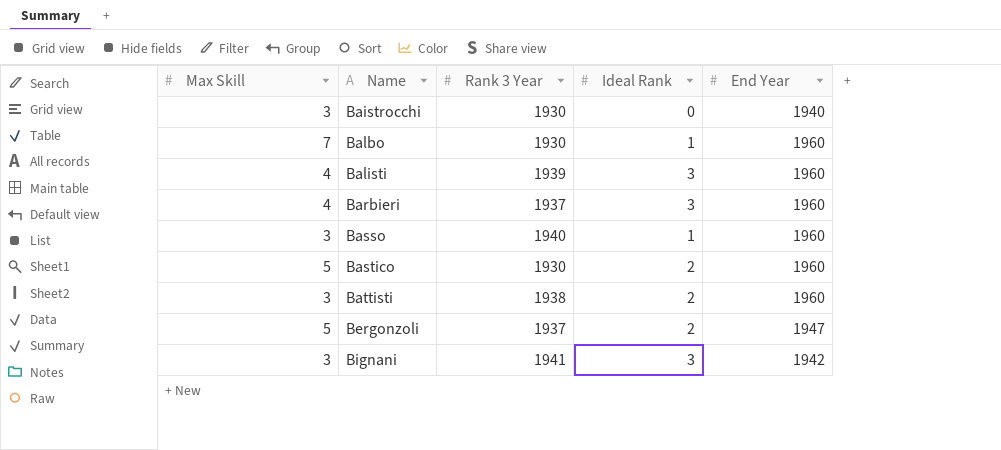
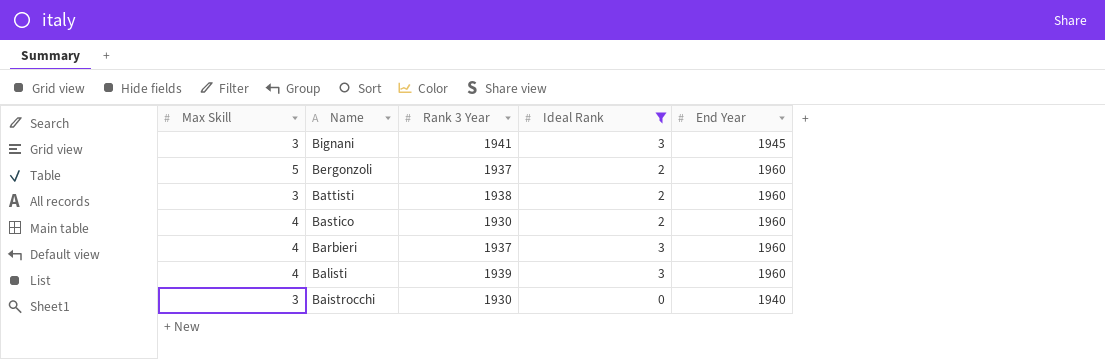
filter: none -> Ideal Rank != 1
row order: Name ascending -> Name descending
Bignani | End Year: 1942 -> 1945
Bergonzoli | End Year: 1947 -> 1960
Bastico | Max Skill: 5 -> 4

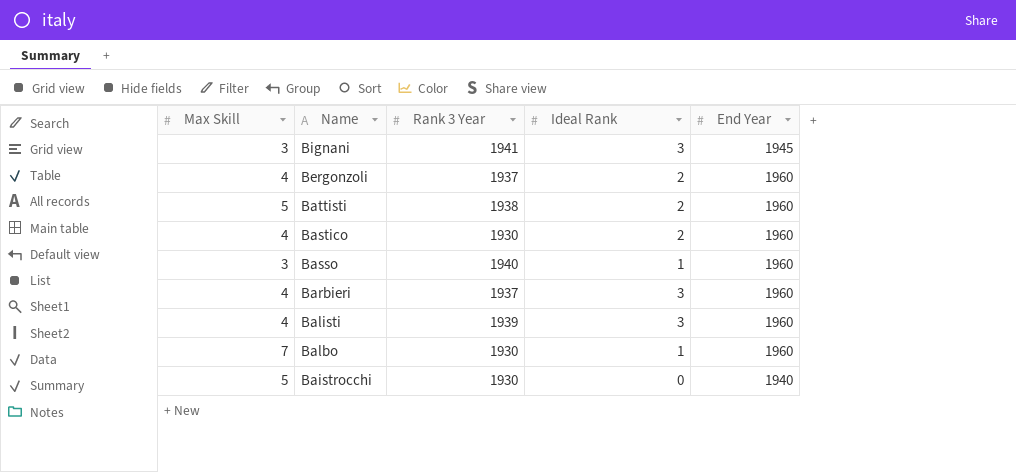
filter: Ideal Rank != 1 -> none
Bergonzoli | Max Skill: 5 -> 4
Battisti | Max Skill: 3 -> 5
Baistrocchi | Max Skill: 3 -> 5

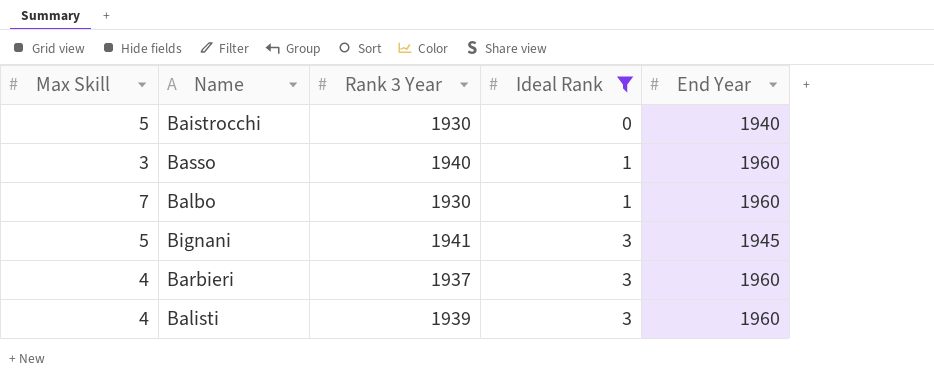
filter: none -> Ideal Rank != 2
row order: Name descending -> Ideal Rank ascending
Bignani | Max Skill: 3 -> 5

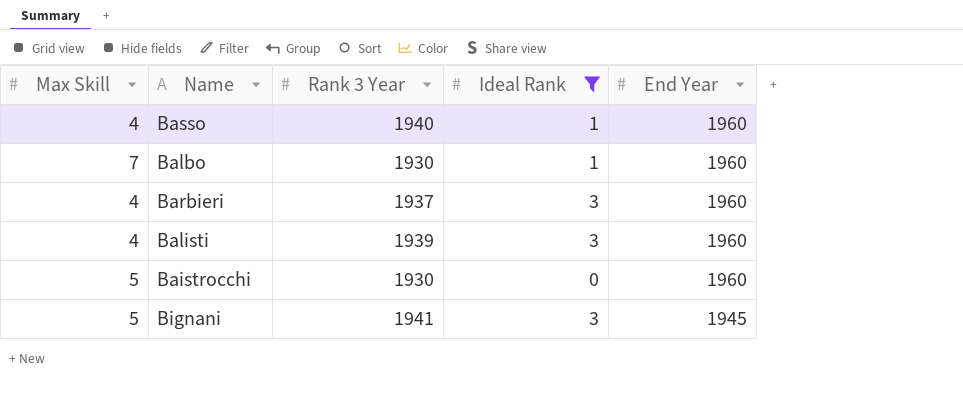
row order: Ideal Rank ascending -> End Year descending
Basso | Max Skill: 3 -> 4
Baistrocchi | End Year: 1940 -> 1960

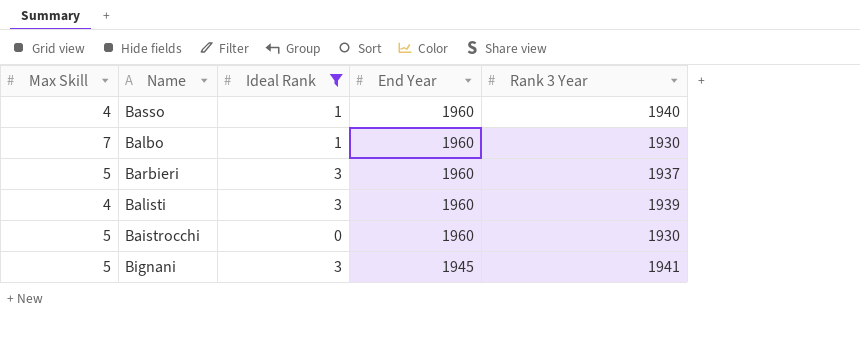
column Rank 3 Year | position: 3 -> 5
Barbieri | Max Skill: 4 -> 5

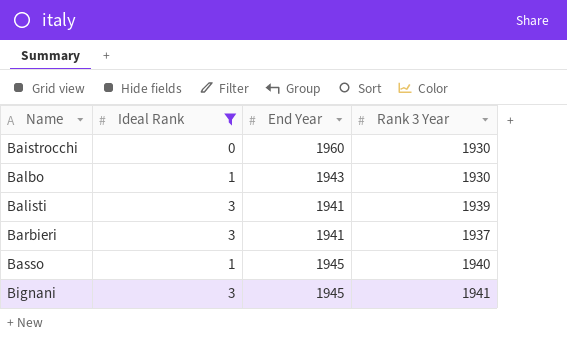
row order: End Year descending -> Name ascending
column Max Skill | position: 1 -> none
Balbo | End Year: 1960 -> 1943
Balisti | End Year: 1960 -> 1941
Barbieri | End Year: 1960 -> 1941
Basso | End Year: 1960 -> 1945

